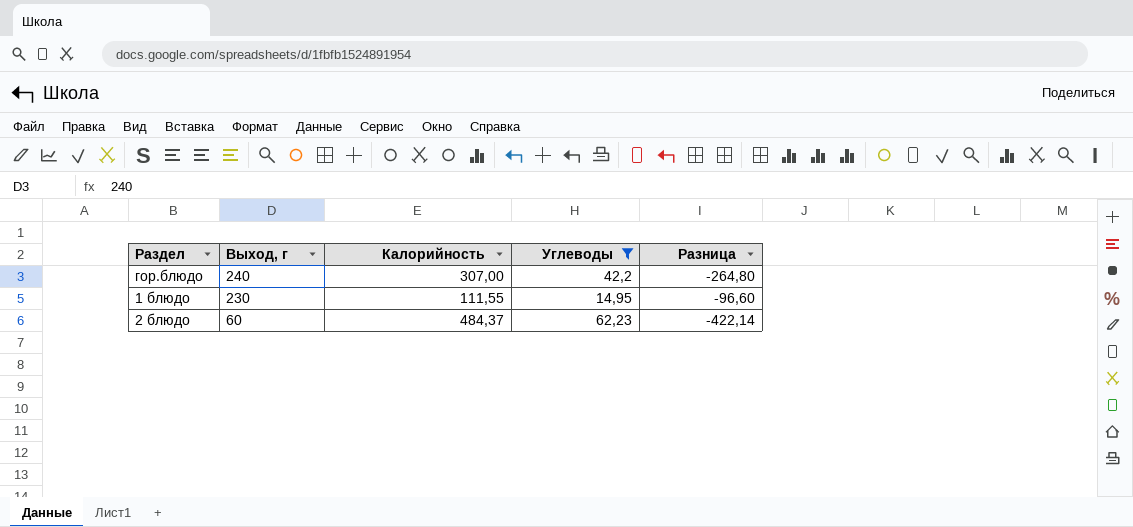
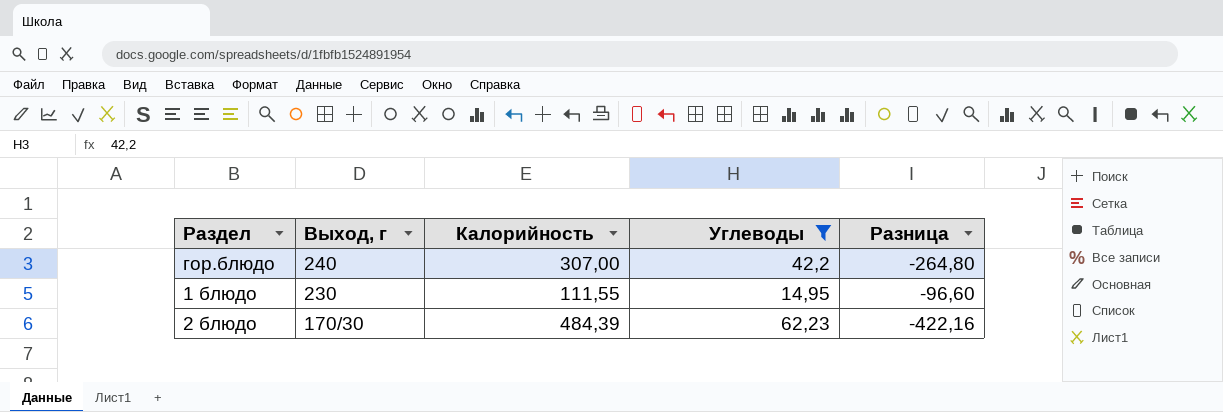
2 блюдо | Выход, г: 60 -> 170/30
2 блюдо | Калорийность: 484,37 -> 484,39
2 блюдо | Разница: -422,14 -> -422,16

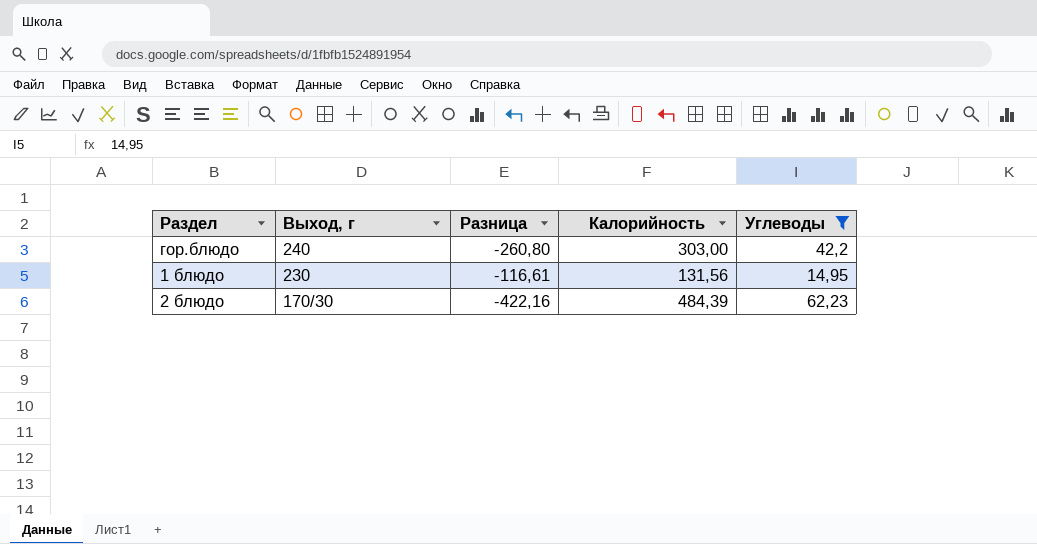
column Разница | position: 5 -> 3
гор.блюдо | Разница: -264,80 -> -260,80
гор.блюдо | Калорийность: 307,00 -> 303,00
1 блюдо | Разница: -96,60 -> -116,61
1 блюдо | Калорийность: 111,55 -> 131,56

